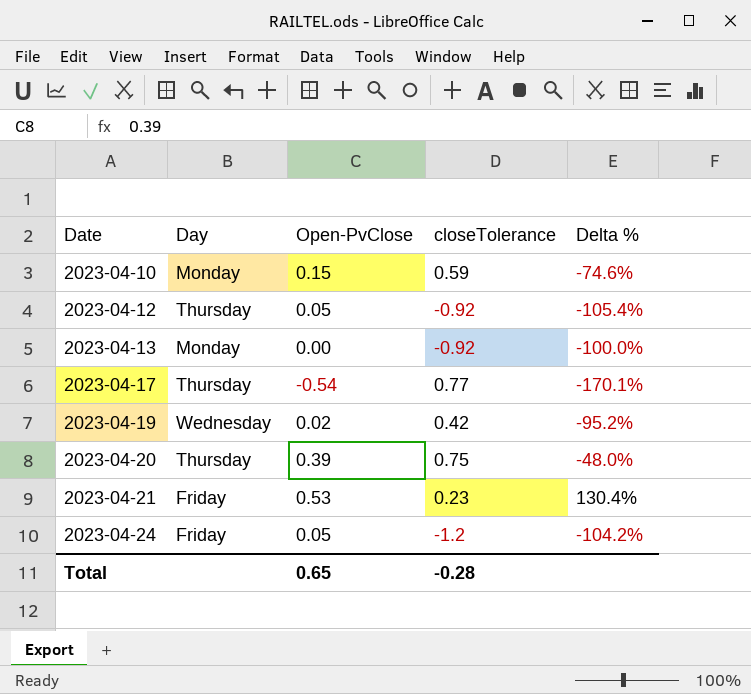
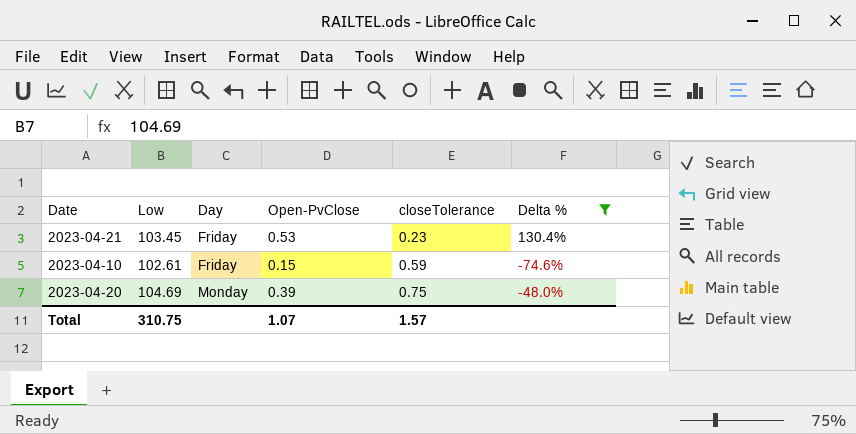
filter: none -> Delta % >= -74.6%
row order: Date ascending -> Day ascending
column Low | position: none -> 2
2023-04-10 | Day: Monday -> Friday
2023-04-20 | Day: Thursday -> Monday
Total | Open-PvClose: 0.65 -> 1.07
Total | closeTolerance: -0.28 -> 1.57

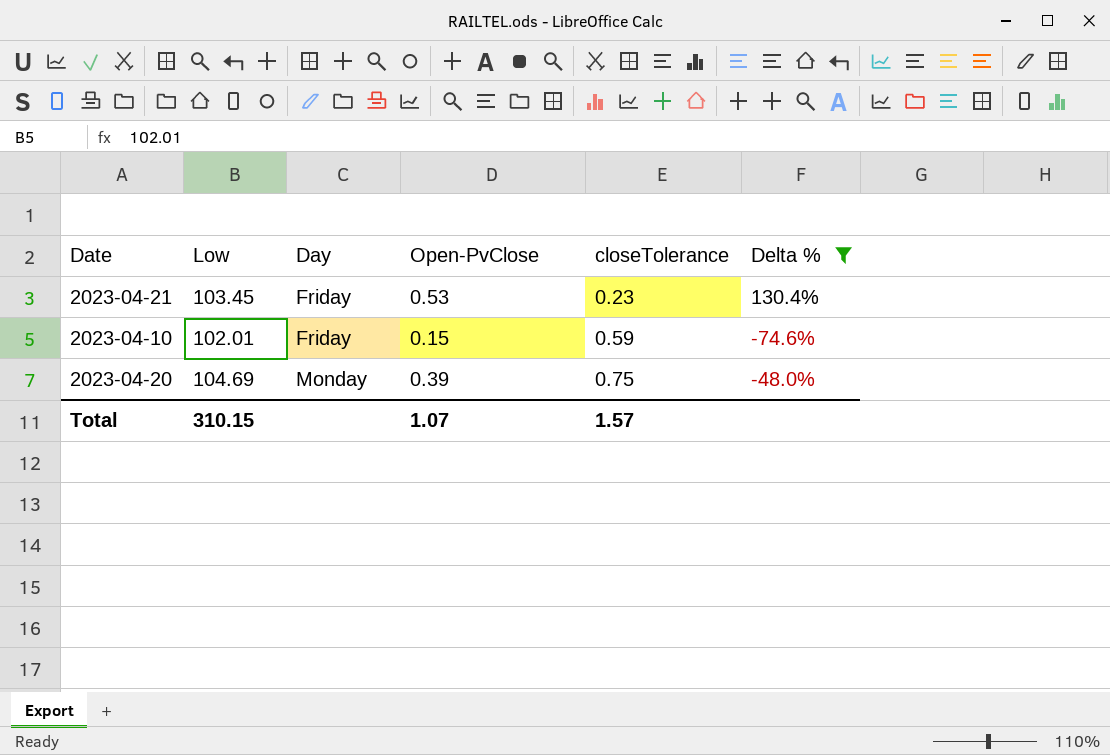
2023-04-10 | Low: 102.61 -> 102.01
Total | Low: 310.75 -> 310.15

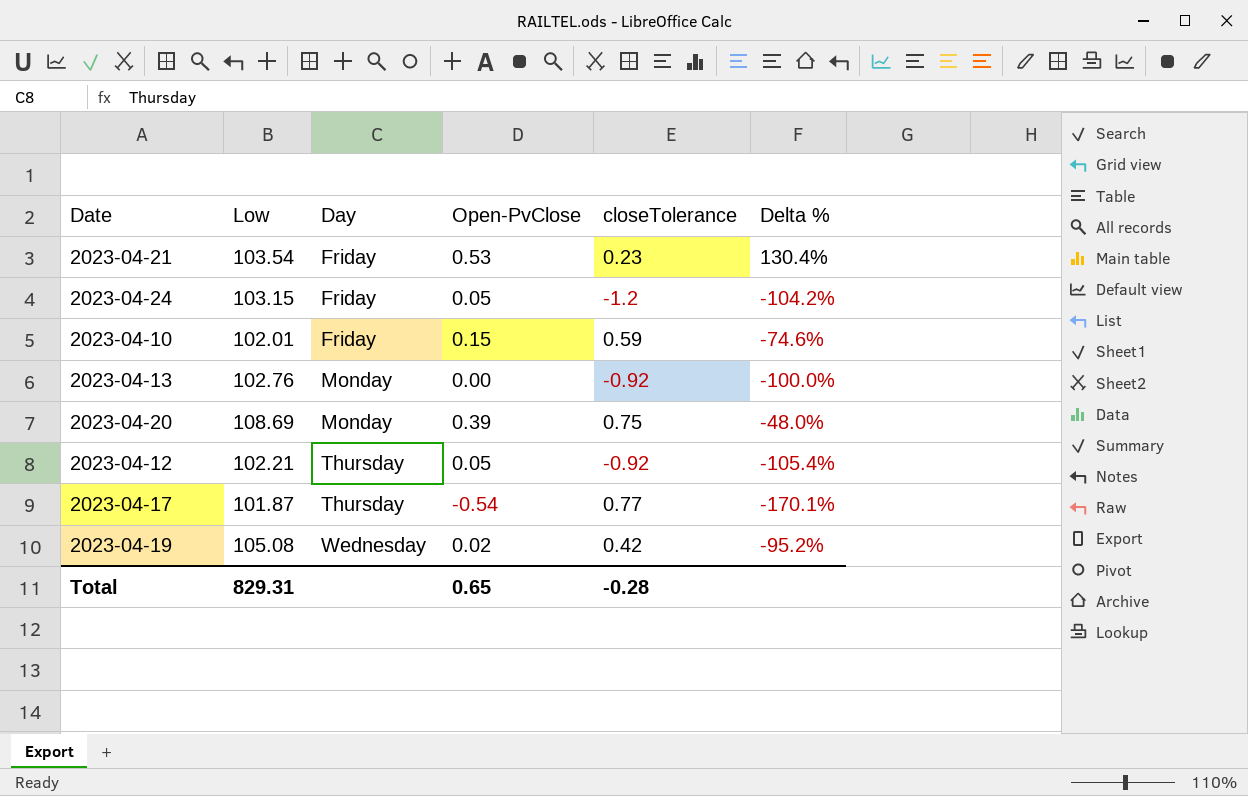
filter: Delta % >= -74.6% -> none
2023-04-21 | Low: 103.45 -> 103.54
2023-04-20 | Low: 104.69 -> 108.69
Total | Low: 310.15 -> 829.31
Total | Open-PvClose: 1.07 -> 0.65
Total | closeTolerance: 1.57 -> -0.28

